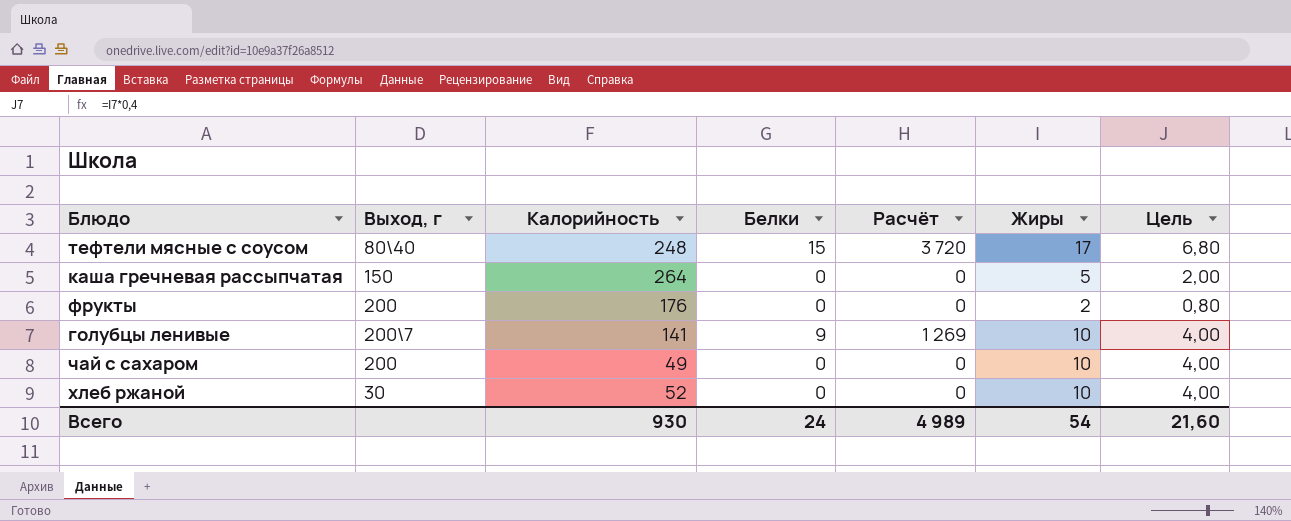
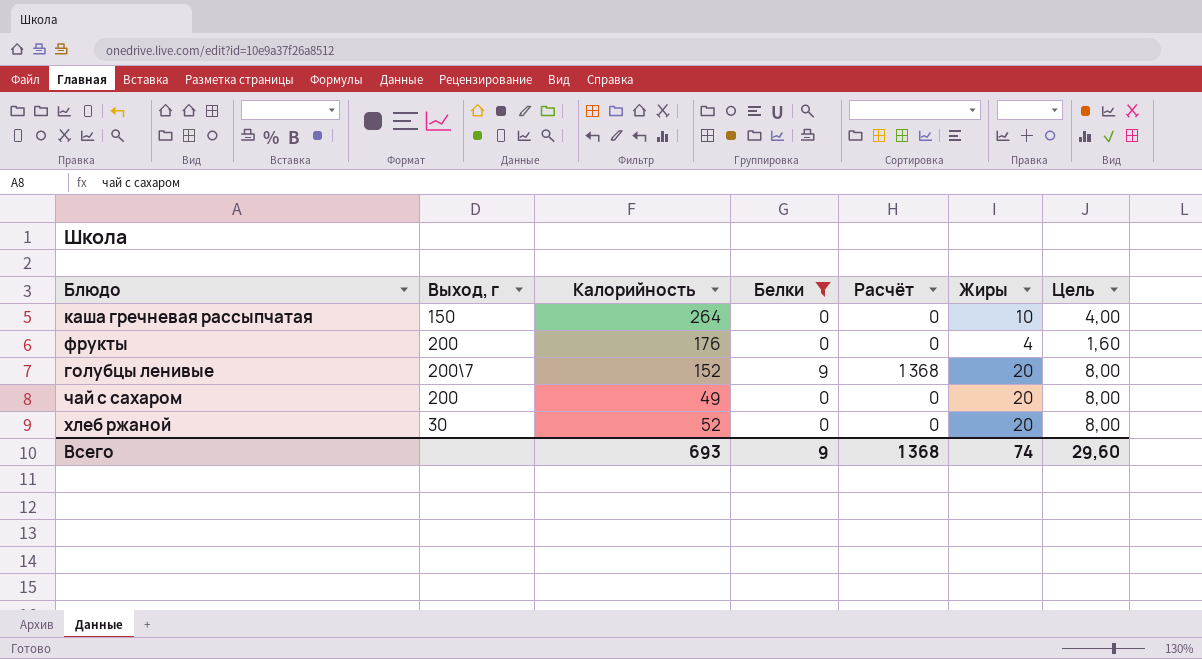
filter: none -> Белки != 15
каша гречневая рассыпчатая | Жиры: 5 -> 10
каша гречневая рассыпчатая | Цель: 2,00 -> 4,00
фрукты | Жиры: 2 -> 4
фрукты | Цель: 0,80 -> 1,60
голубцы ленивые | Калорийность: 141 -> 152
голубцы ленивые | Расчёт: 1 269 -> 1 368
голубцы ленивые | Жиры: 10 -> 20
голубцы ленивые | Цель: 4,00 -> 8,00
чай с сахаром | Жиры: 10 -> 20
чай с сахаром | Цель: 4,00 -> 8,00
хлеб ржаной | Жиры: 10 -> 20
хлеб ржаной | Цель: 4,00 -> 8,00
Всего | Калорийность: 930 -> 693
Всего | Белки: 24 -> 9
Всего | Расчёт: 4 989 -> 1 368
Всего | Жиры: 54 -> 74
Всего | Цель: 21,60 -> 29,60

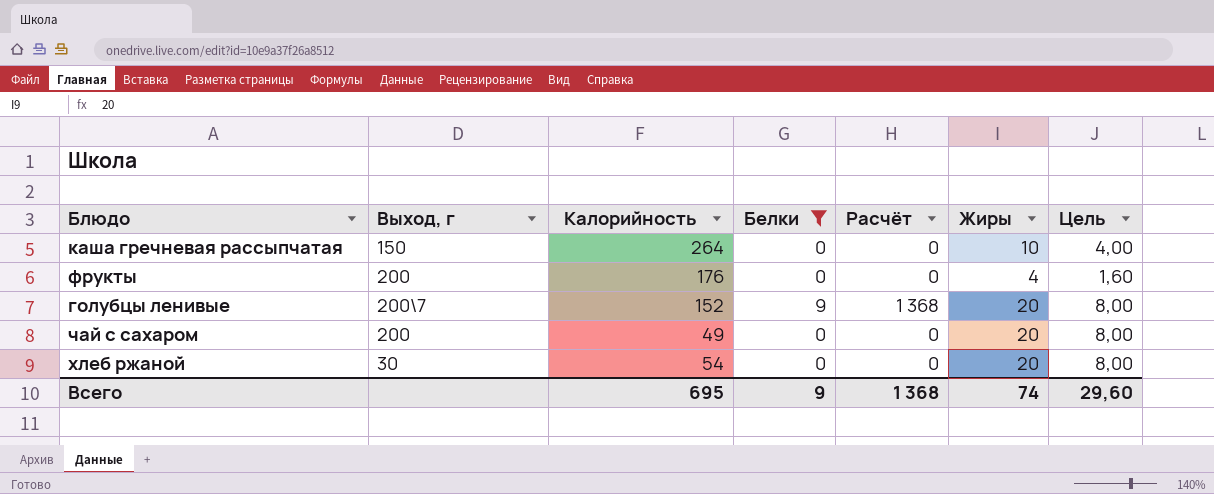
хлеб ржаной | Калорийность: 52 -> 54
Всего | Калорийность: 693 -> 695

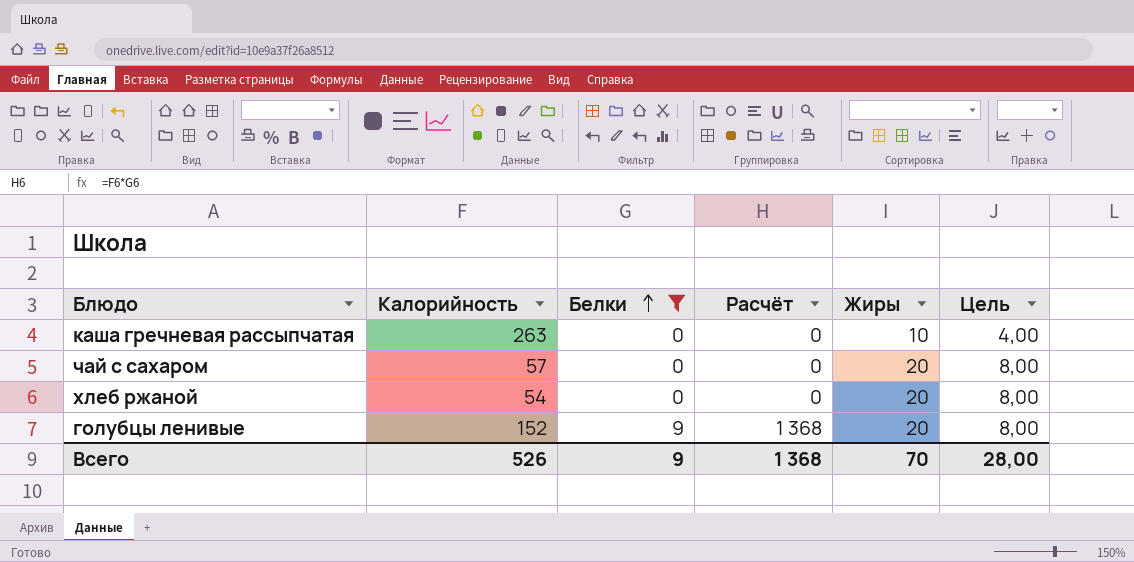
row order: none -> Белки ascending
column Выход, г | position: 2 -> none
row фрукты: 200 | 176 | 0 | 0 | 4 | 1,60 -> none
каша гречневая рассыпчатая | Калорийность: 264 -> 263
чай с сахаром | Калорийность: 49 -> 57
Всего | Калорийность: 695 -> 526
Всего | Жиры: 74 -> 70
Всего | Цель: 29,60 -> 28,00

